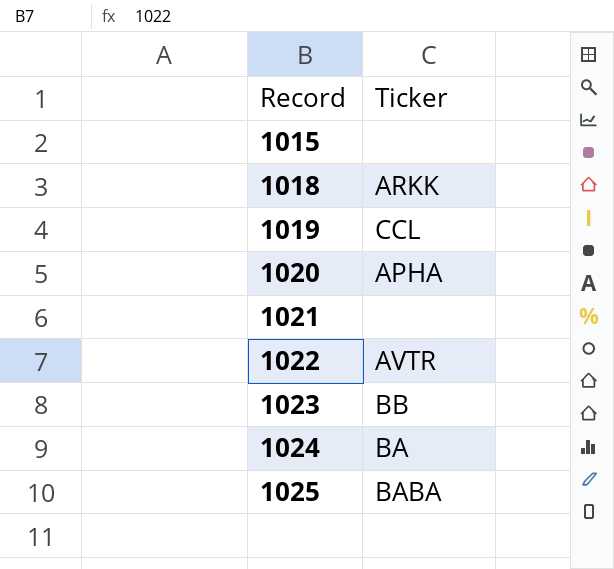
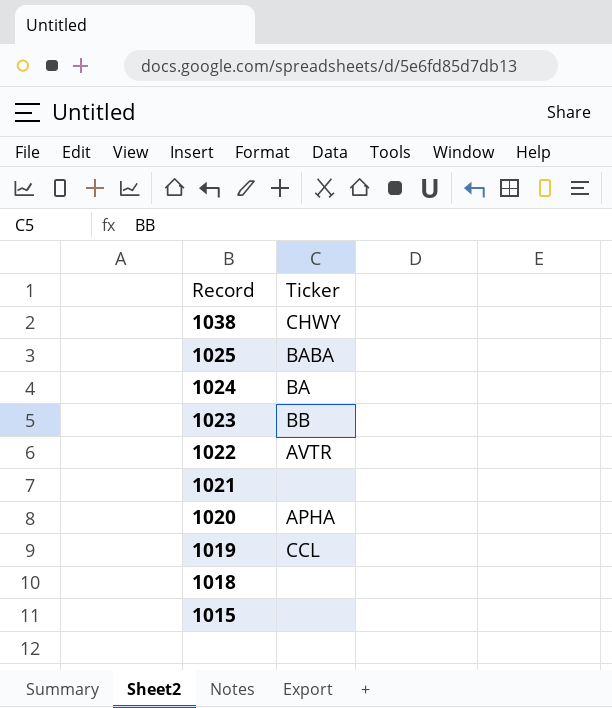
row order: Record ascending -> Record descending
row 1038: none -> CHWY
1018 | Ticker: ARKK -> none

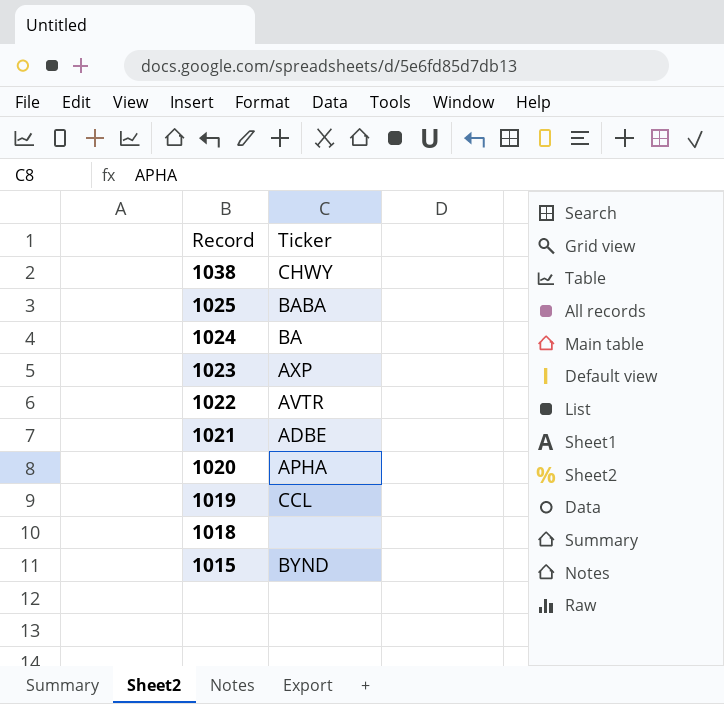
1023 | Ticker: BB -> AXP
1021 | Ticker: none -> ADBE
1015 | Ticker: none -> BYND

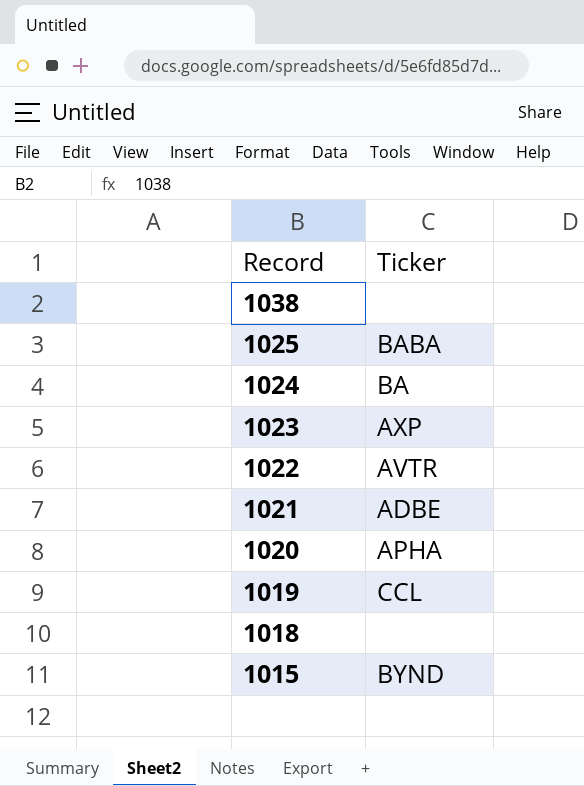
1038 | Ticker: CHWY -> none

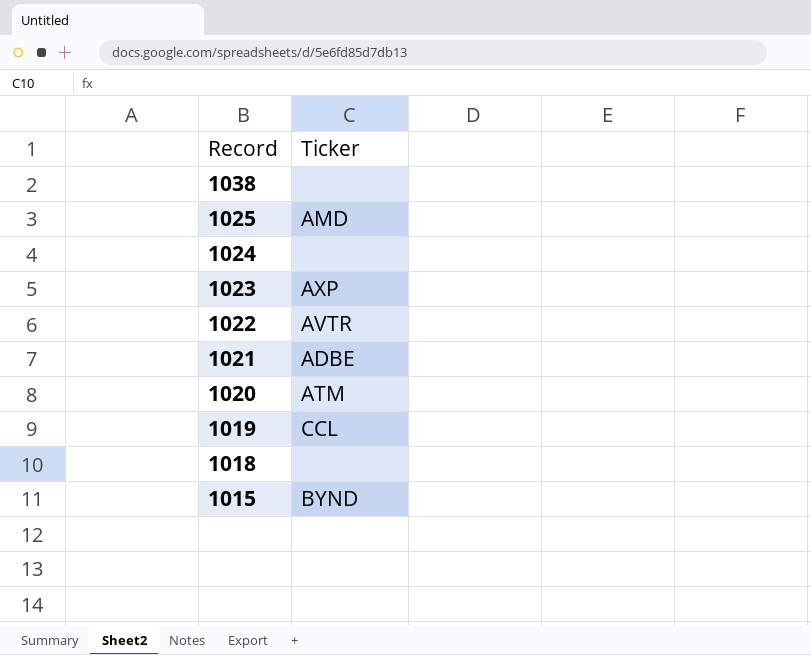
1025 | Ticker: BABA -> AMD
1024 | Ticker: BA -> none
1020 | Ticker: APHA -> ATM

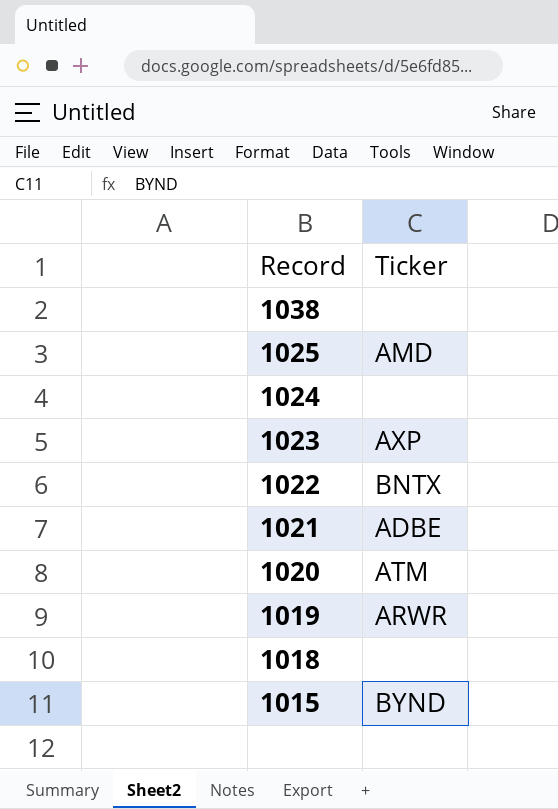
1022 | Ticker: AVTR -> BNTX
1019 | Ticker: CCL -> ARWR

